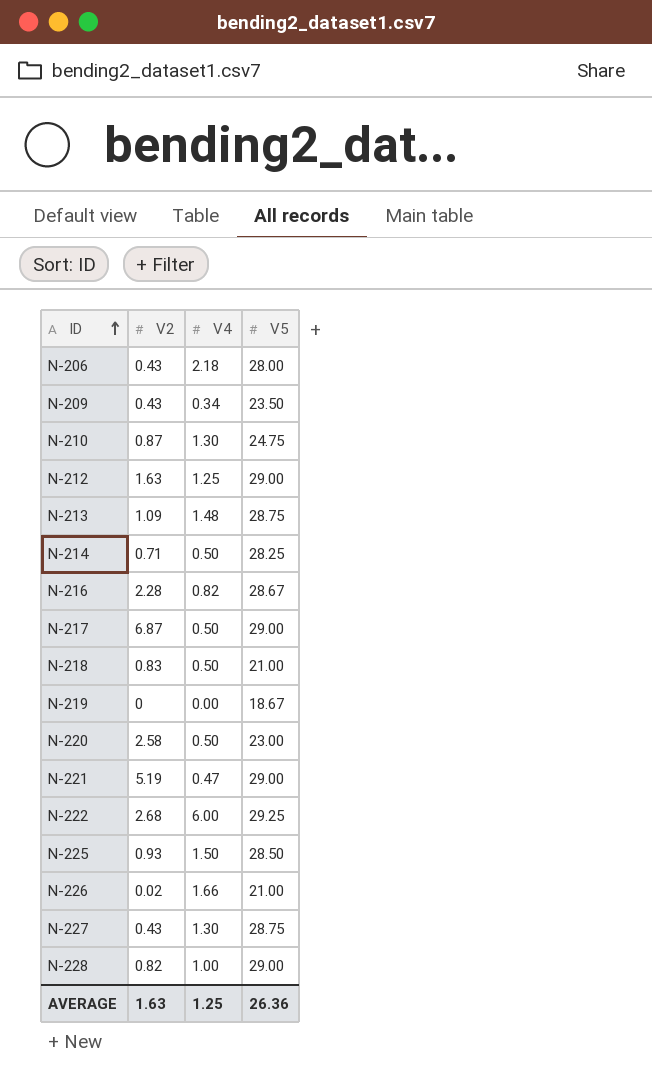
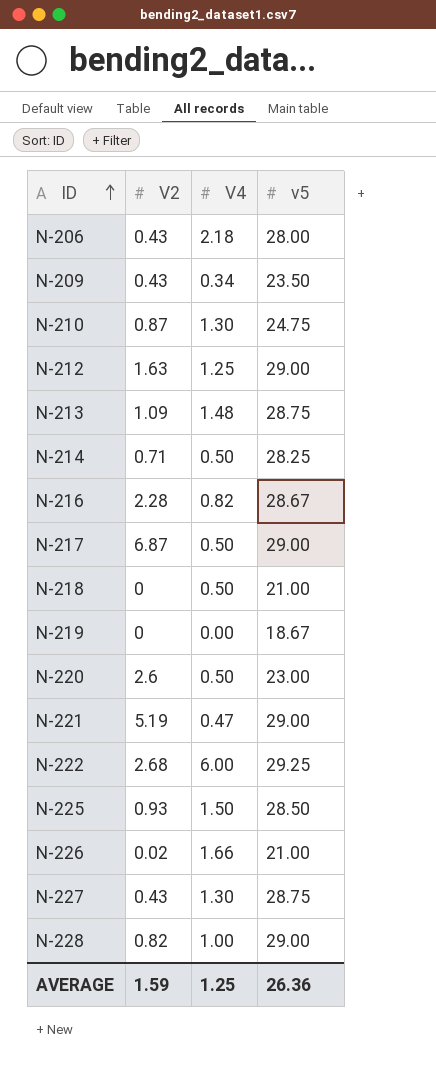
column name: V5 -> v5
N-218 | V2: 0.83 -> 0
N-220 | V2: 2.58 -> 2.6
AVERAGE | V2: 1.63 -> 1.59

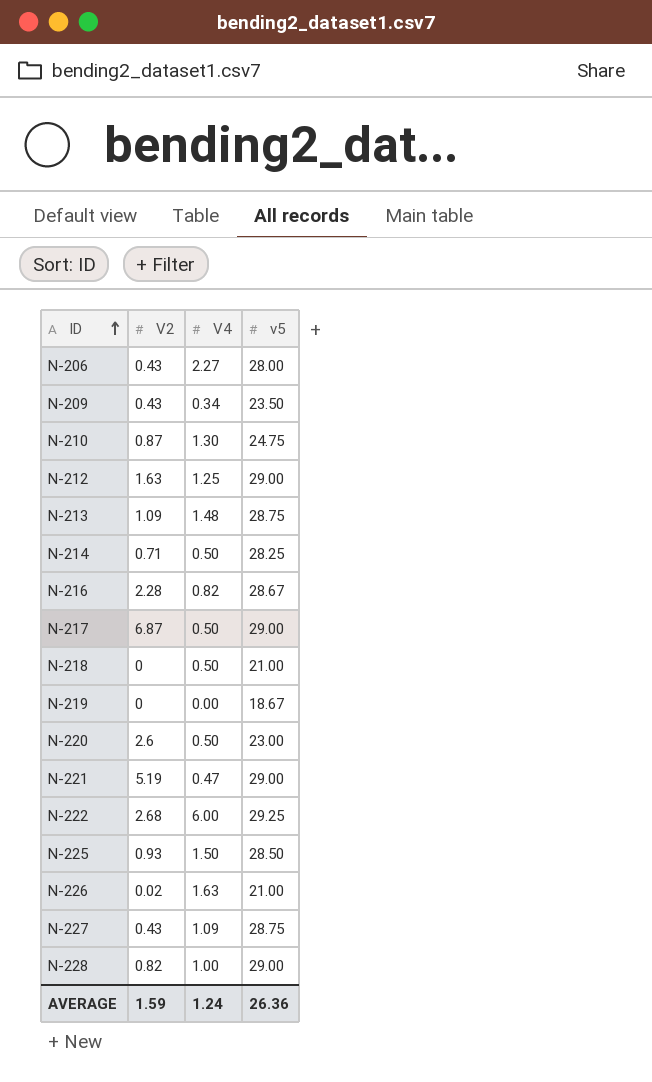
N-206 | V4: 2.18 -> 2.27
N-226 | V4: 1.66 -> 1.63
N-227 | V4: 1.30 -> 1.09
AVERAGE | V4: 1.25 -> 1.24

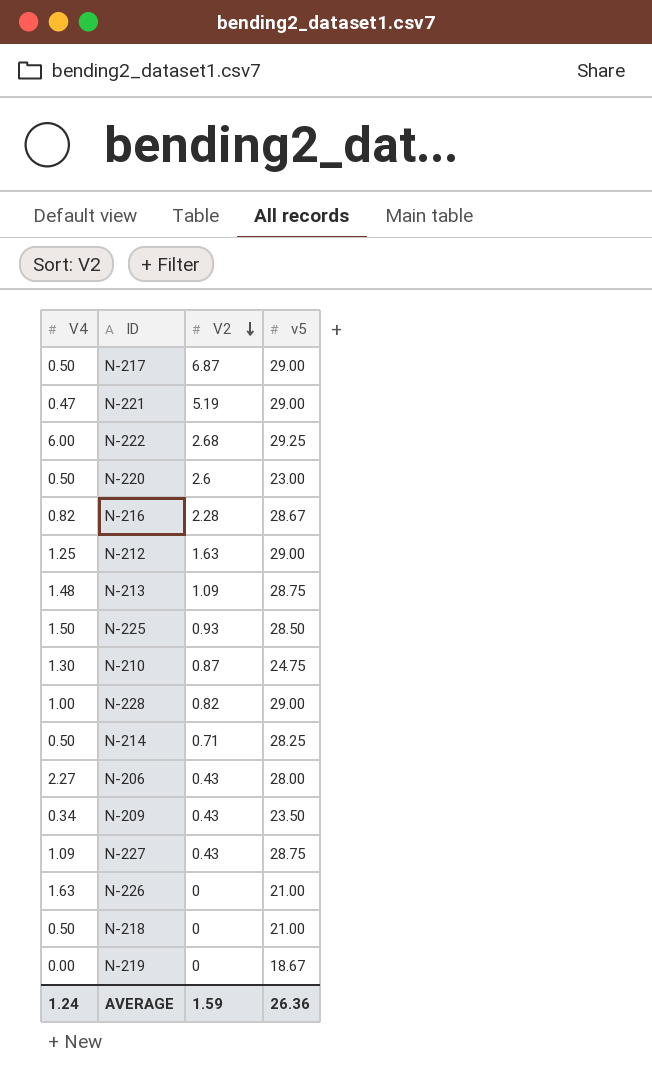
row order: ID ascending -> V2 descending
column V4 | position: 3 -> 1
N-226 | V2: 0.02 -> 0

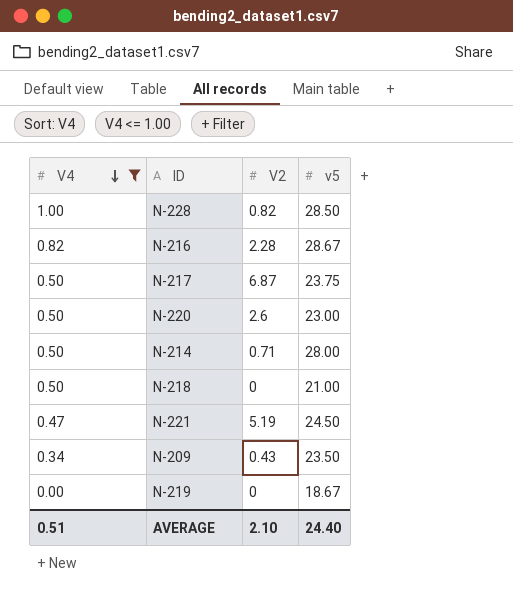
filter: none -> V4 <= 1.00
row order: V2 descending -> V4 descending
N-228 | v5: 29.00 -> 28.50
N-217 | v5: 29.00 -> 23.75
N-214 | v5: 28.25 -> 28.00
N-221 | v5: 29.00 -> 24.50
AVERAGE | V4: 1.24 -> 0.51
AVERAGE | V2: 1.59 -> 2.10
AVERAGE | v5: 26.36 -> 24.40

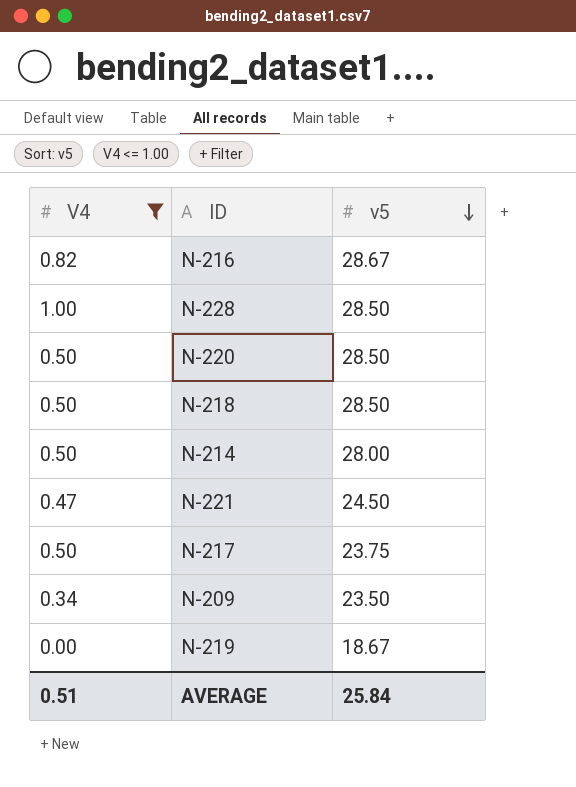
row order: V4 descending -> v5 descending
column V2 | position: 3 -> none
N-220 | v5: 23.00 -> 28.50
N-218 | v5: 21.00 -> 28.50
AVERAGE | v5: 24.40 -> 25.84

